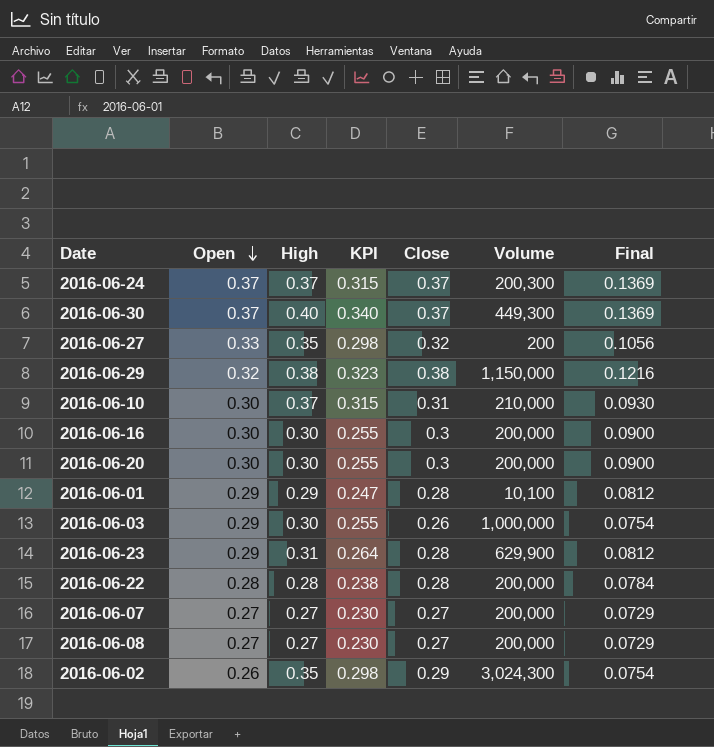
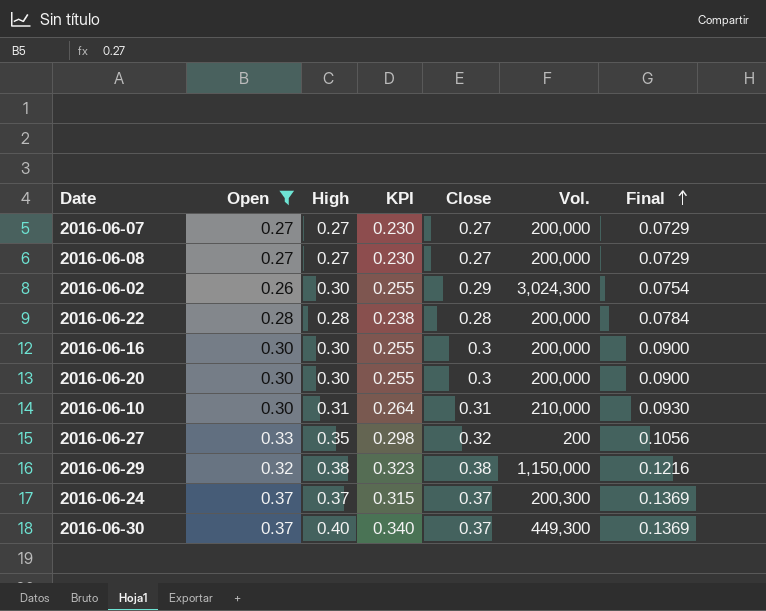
filter: none -> Open != 0.29
row order: Open descending -> Final ascending
column name: Volume -> Vol.
2016-06-02 | High: 0.35 -> 0.30
2016-06-02 | KPI: 0.298 -> 0.255
2016-06-10 | High: 0.37 -> 0.31
2016-06-10 | KPI: 0.315 -> 0.264

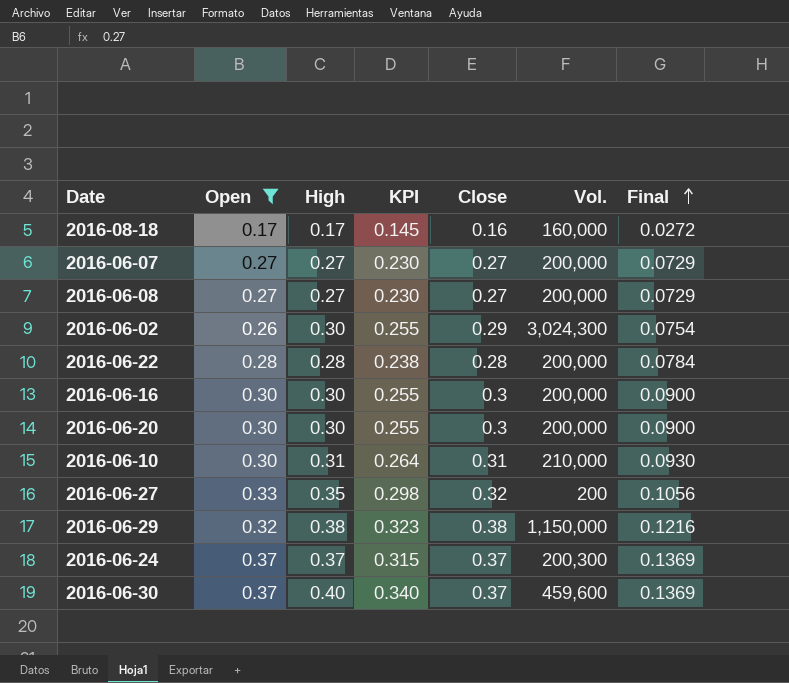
row 2016-08-18: none -> 0.17 | 0.17 | 0.145 | 0.16 | 160,000 | 0.0272
2016-06-30 | Vol.: 449,300 -> 459,600

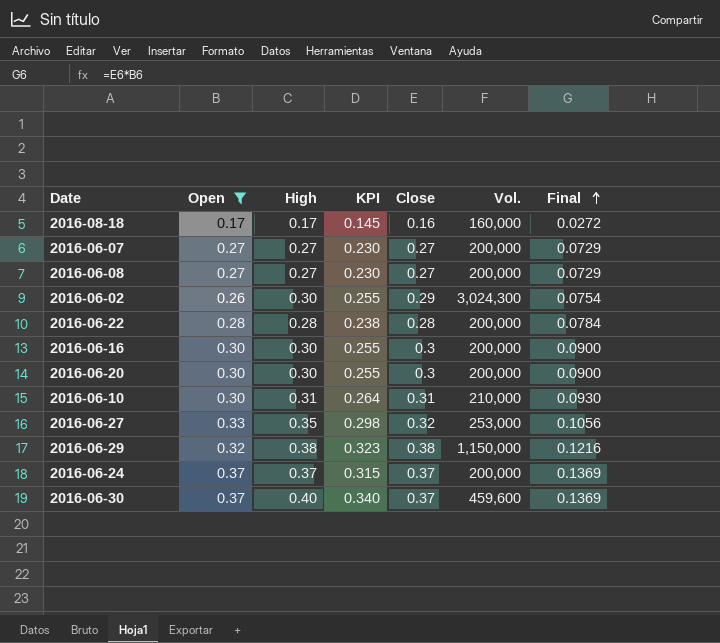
2016-06-27 | Vol.: 200 -> 253,000
2016-06-24 | Vol.: 200,300 -> 200,000

